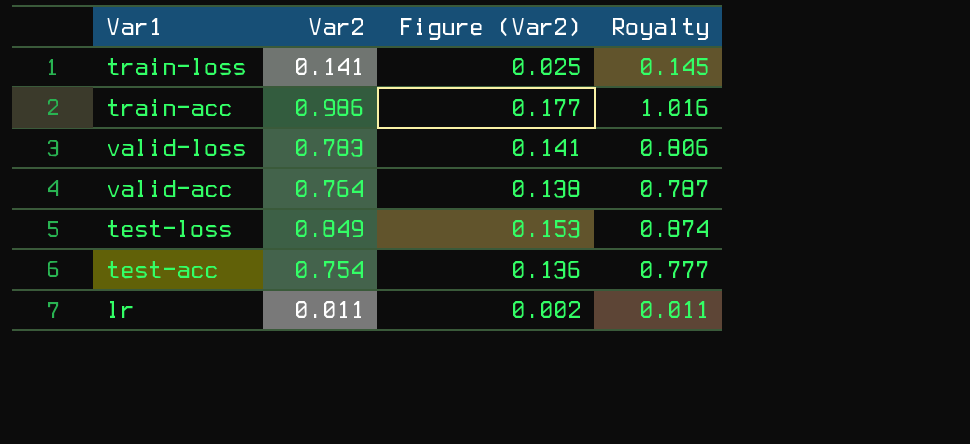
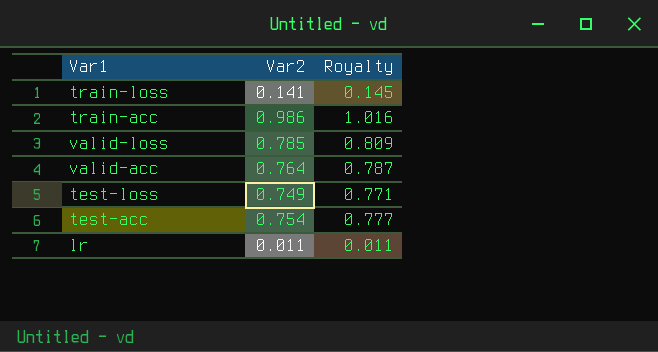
column Figure (Var2) | formula: [Var2] * 0.18 -> none
valid-loss | Var2: 0.783 -> 0.785
valid-loss | Royalty: 0.806 -> 0.809
test-loss | Var2: 0.849 -> 0.749
test-loss | Royalty: 0.874 -> 0.771

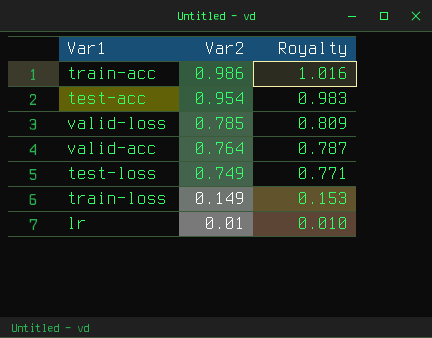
row order: none -> Var2 descending
test-acc | Var2: 0.754 -> 0.954
test-acc | Royalty: 0.777 -> 0.983
train-loss | Var2: 0.141 -> 0.149
train-loss | Royalty: 0.145 -> 0.153
lr | Var2: 0.011 -> 0.01
lr | Royalty: 0.011 -> 0.010

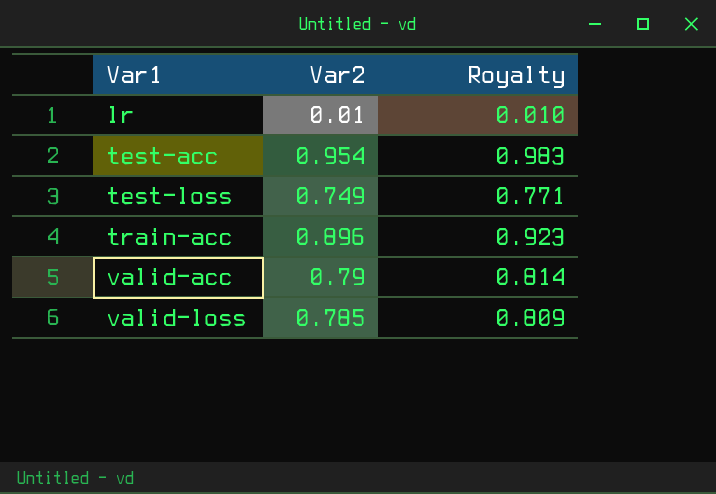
row order: Var2 descending -> Var1 ascending
row train-loss: 0.149 | 0.153 -> none
train-acc | Var2: 0.986 -> 0.896
train-acc | Royalty: 1.016 -> 0.923
valid-acc | Var2: 0.764 -> 0.79
valid-acc | Royalty: 0.787 -> 0.814

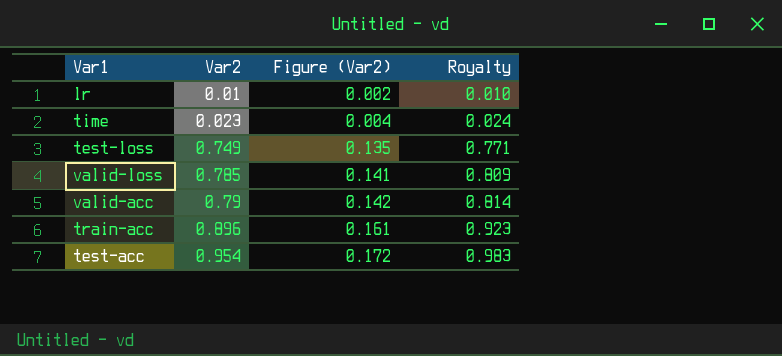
row order: Var1 ascending -> Var2 ascending
column Figure (Var2) | formula: none -> [Var2] * 0.18
row time: none -> 0.023 | 0.004 | 0.024

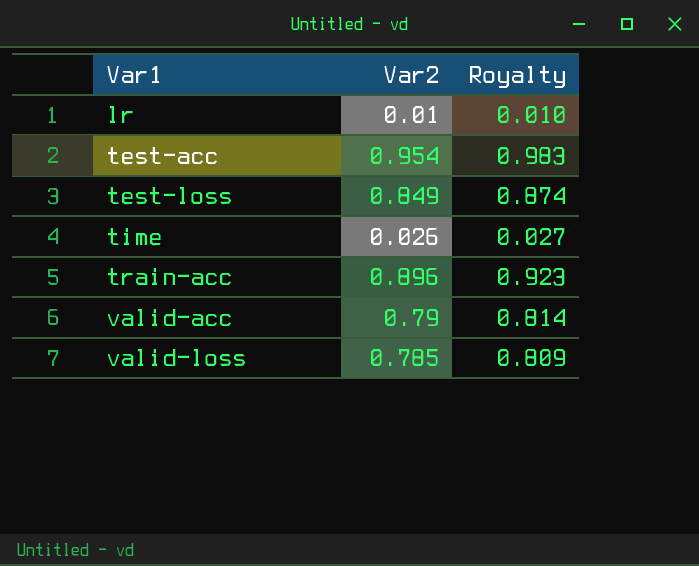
row order: Var2 ascending -> Var1 ascending
column Figure (Var2) | formula: [Var2] * 0.18 -> none
test-loss | Var2: 0.749 -> 0.849
test-loss | Royalty: 0.771 -> 0.874
time | Var2: 0.023 -> 0.026
time | Royalty: 0.024 -> 0.027

